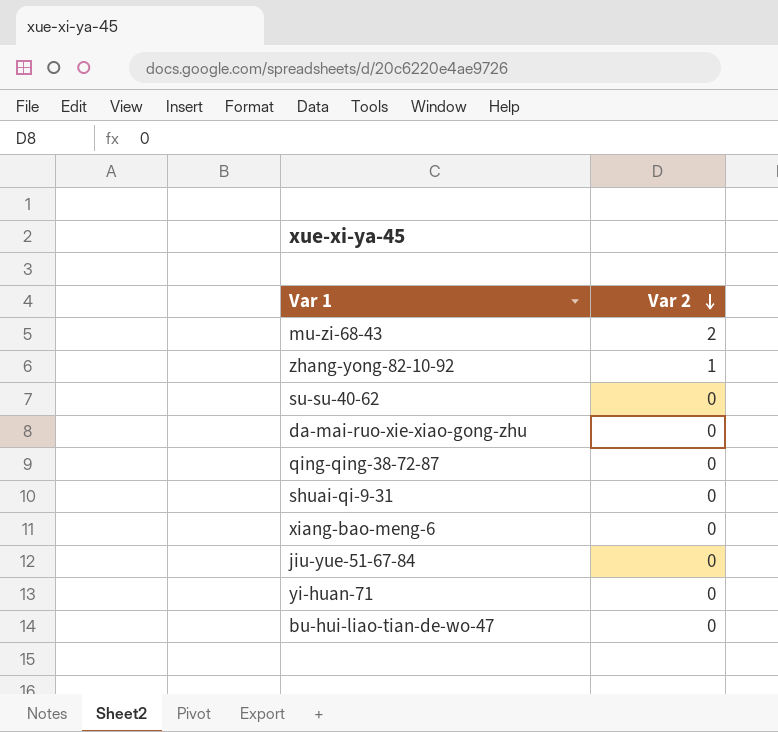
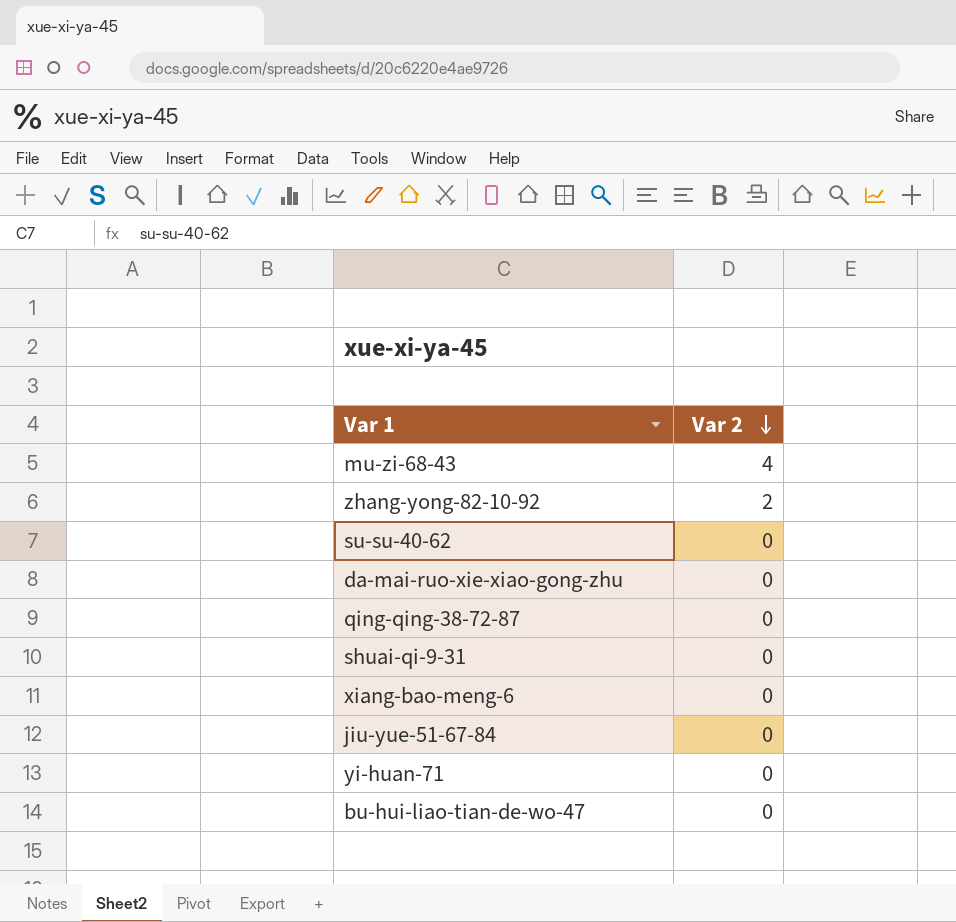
mu-zi-68-43 | Var 2: 2 -> 4
zhang-yong-82-10-92 | Var 2: 1 -> 2

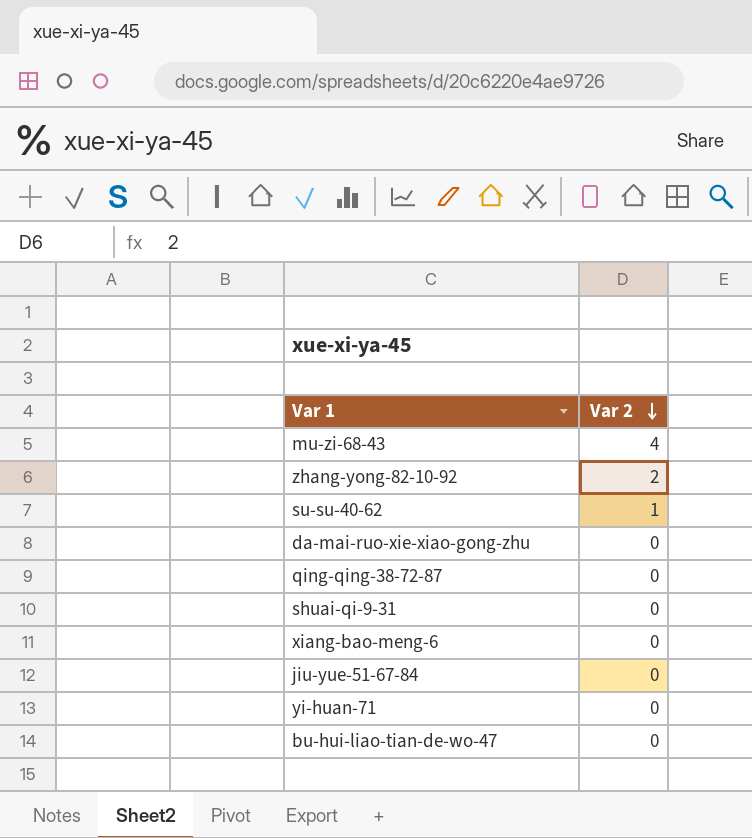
su-su-40-62 | Var 2: 0 -> 1

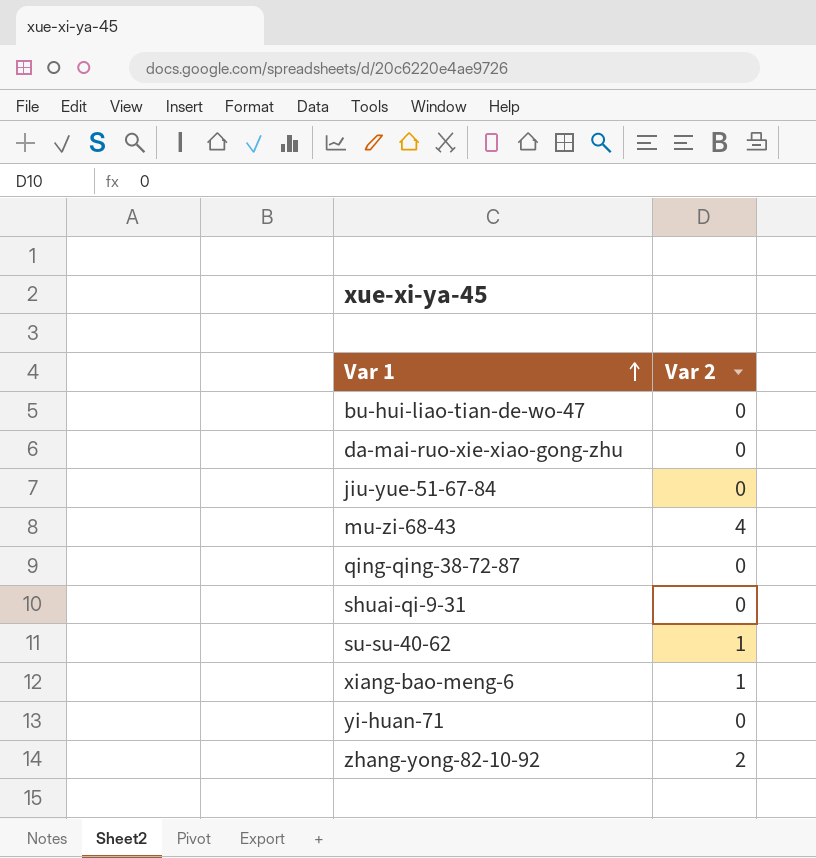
row order: Var 2 descending -> Var 1 ascending
xiang-bao-meng-6 | Var 2: 0 -> 1

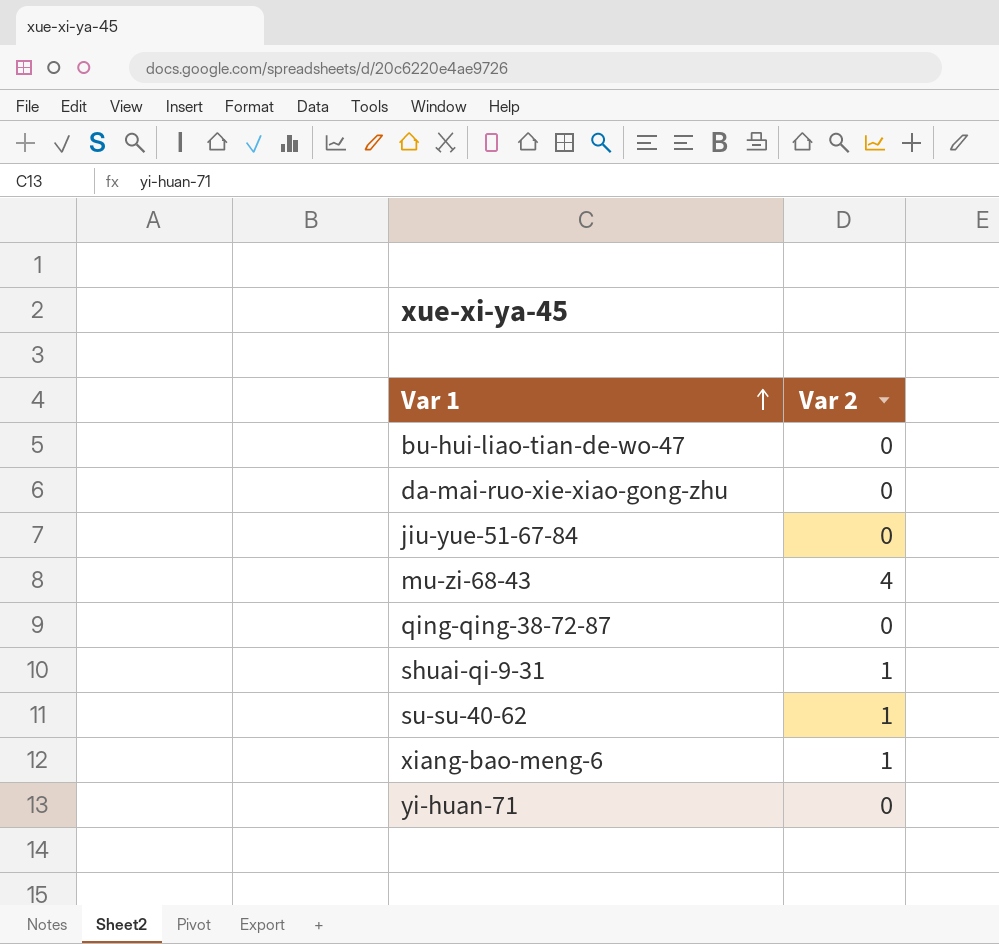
row zhang-yong-82-10-92: 2 -> none
shuai-qi-9-31 | Var 2: 0 -> 1

